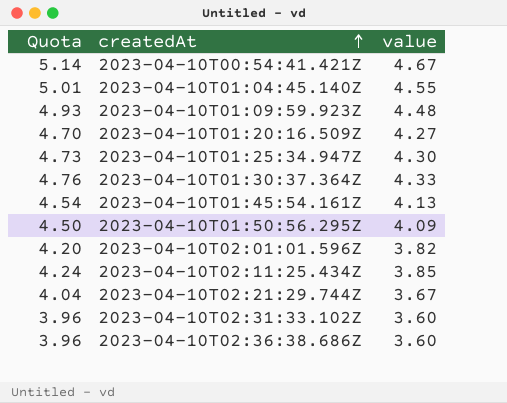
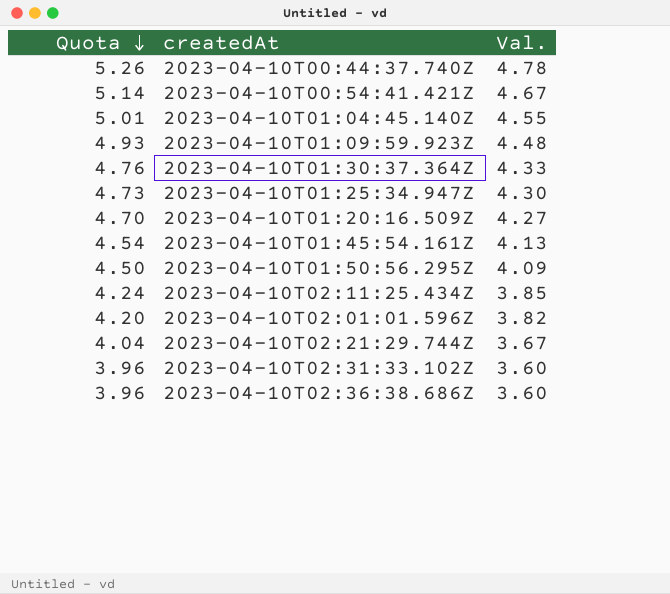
row order: createdAt ascending -> Quota descending
column name: value -> Val.
row 2023-04-10T00:44:37.740Z: none -> 5.26 | 4.78

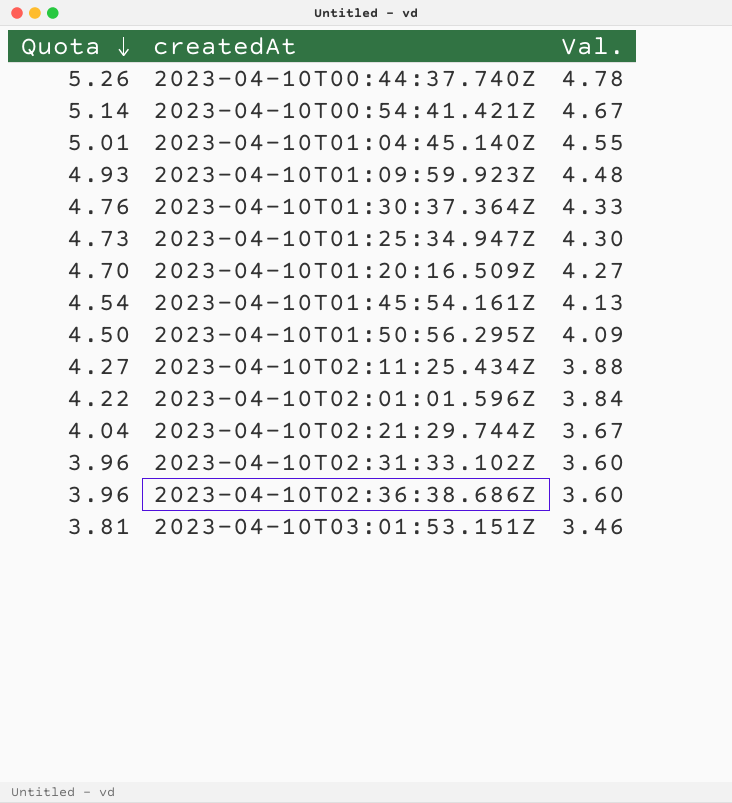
2023-04-10T02:11:25.434Z | Quota: 4.24 -> 4.27
2023-04-10T02:11:25.434Z | Val.: 3.85 -> 3.88
2023-04-10T02:01:01.596Z | Quota: 4.20 -> 4.22
2023-04-10T02:01:01.596Z | Val.: 3.82 -> 3.84
row 2023-04-10T03:01:53.151Z: none -> 3.81 | 3.46

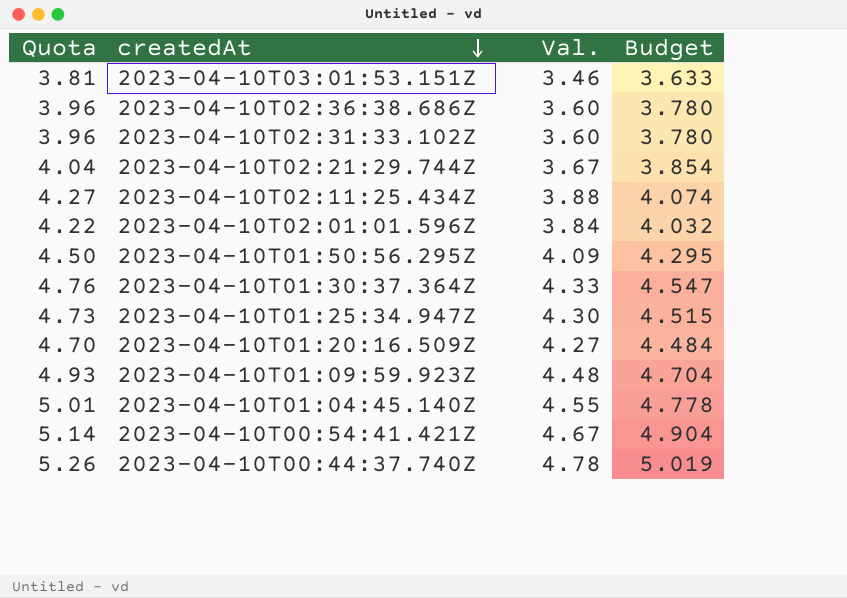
row order: Quota descending -> createdAt descending
column Budget | formula: none -> [Val.] * 1.05
row 2023-04-10T01:45:54.161Z: 4.54 | 4.13 -> none

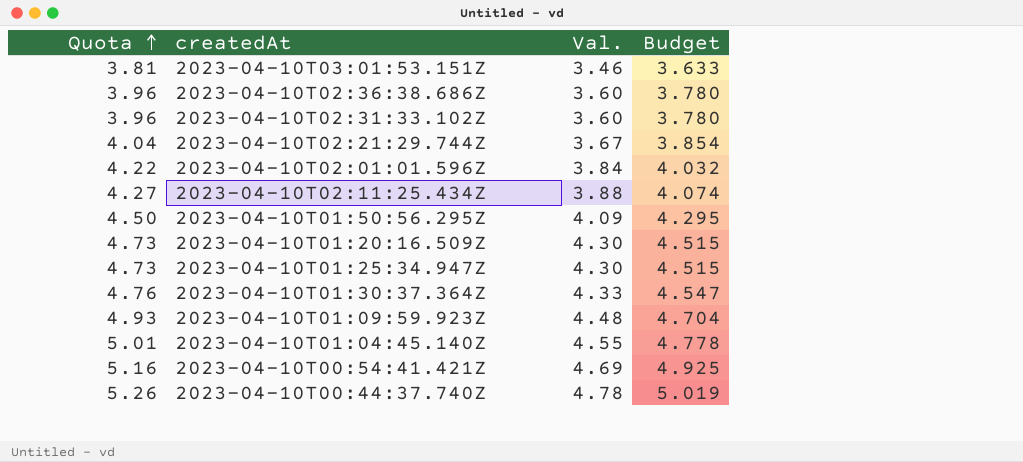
row order: createdAt descending -> Quota ascending
2023-04-10T01:20:16.509Z | Quota: 4.70 -> 4.73
2023-04-10T01:20:16.509Z | Val.: 4.27 -> 4.30
2023-04-10T01:20:16.509Z | Budget: 4.484 -> 4.515
2023-04-10T00:54:41.421Z | Quota: 5.14 -> 5.16
2023-04-10T00:54:41.421Z | Val.: 4.67 -> 4.69
2023-04-10T00:54:41.421Z | Budget: 4.904 -> 4.925

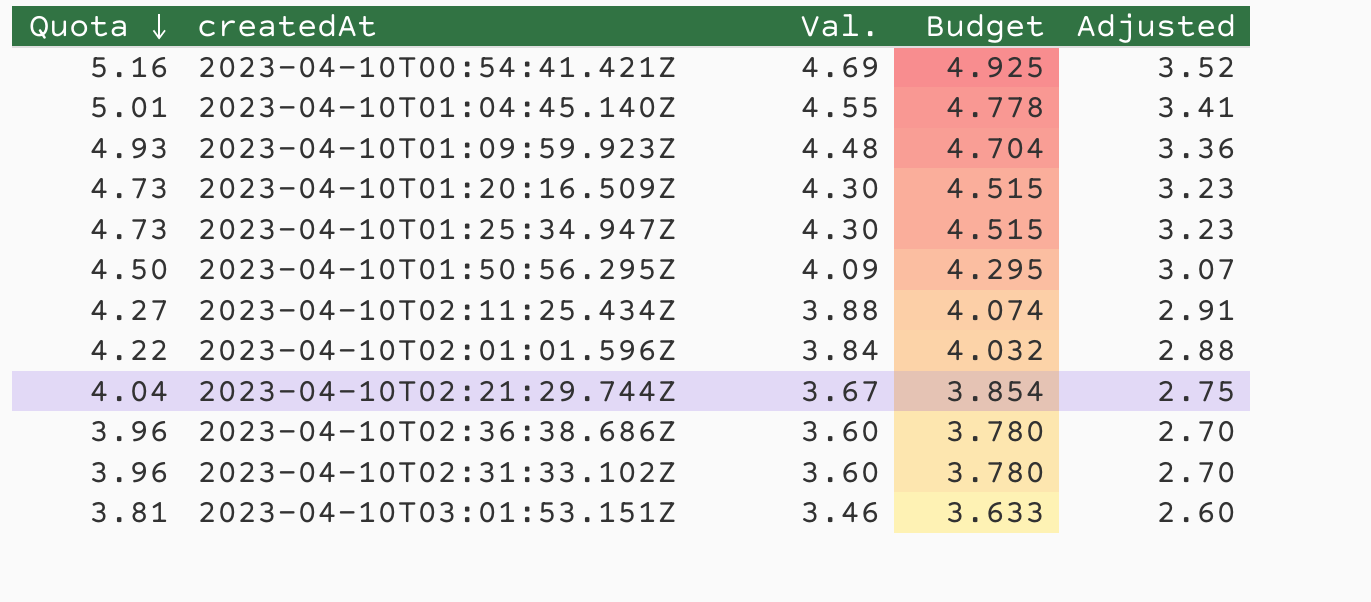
row order: Quota ascending -> Quota descending
column Adjusted | formula: none -> [Val.] * 0.75
row 2023-04-10T01:30:37.364Z: 4.76 | 4.33 | 4.547 -> none
row 2023-04-10T00:44:37.740Z: 5.26 | 4.78 | 5.019 -> none

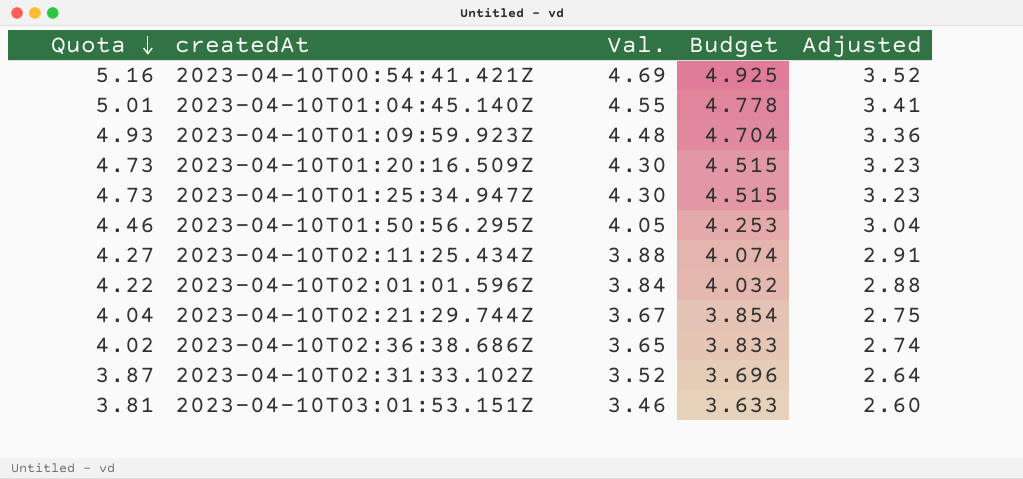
2023-04-10T01:50:56.295Z | Quota: 4.50 -> 4.46
2023-04-10T01:50:56.295Z | Val.: 4.09 -> 4.05
2023-04-10T01:50:56.295Z | Budget: 4.295 -> 4.253
2023-04-10T01:50:56.295Z | Adjusted: 3.07 -> 3.04
2023-04-10T02:36:38.686Z | Quota: 3.96 -> 4.02
2023-04-10T02:36:38.686Z | Val.: 3.60 -> 3.65
2023-04-10T02:36:38.686Z | Budget: 3.780 -> 3.833
2023-04-10T02:36:38.686Z | Adjusted: 2.70 -> 2.74
2023-04-10T02:31:33.102Z | Quota: 3.96 -> 3.87
2023-04-10T02:31:33.102Z | Val.: 3.60 -> 3.52
2023-04-10T02:31:33.102Z | Budget: 3.780 -> 3.696
2023-04-10T02:31:33.102Z | Adjusted: 2.70 -> 2.64

